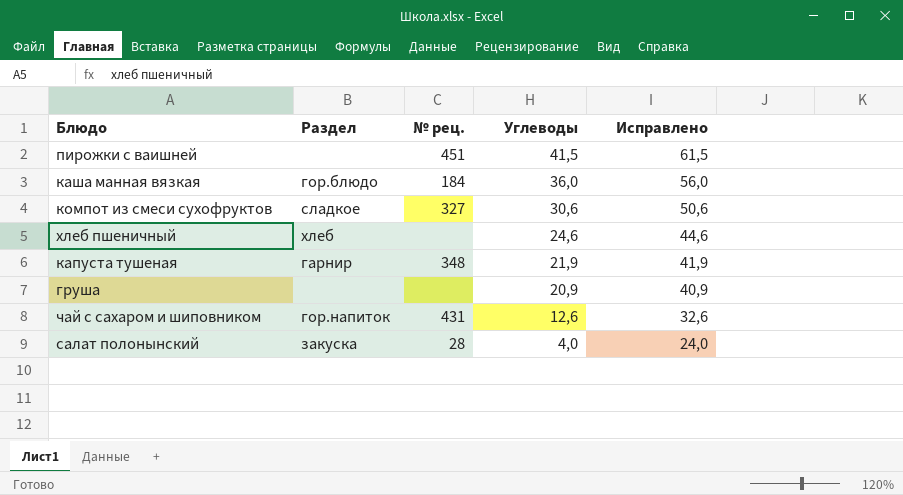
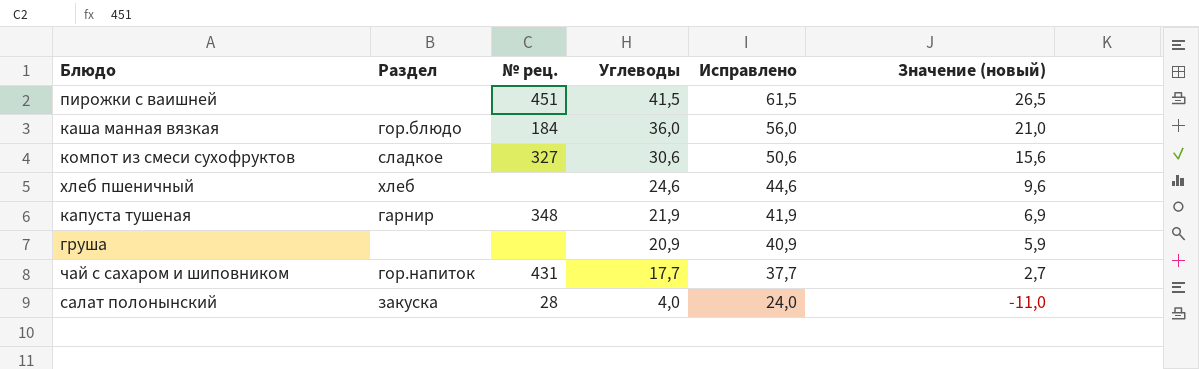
column Значение (новый) | formula: none -> [Углеводы] - 15
чай с сахаром и шиповником | Углеводы: 12,6 -> 17,7
чай с сахаром и шиповником | Исправлено: 32,6 -> 37,7

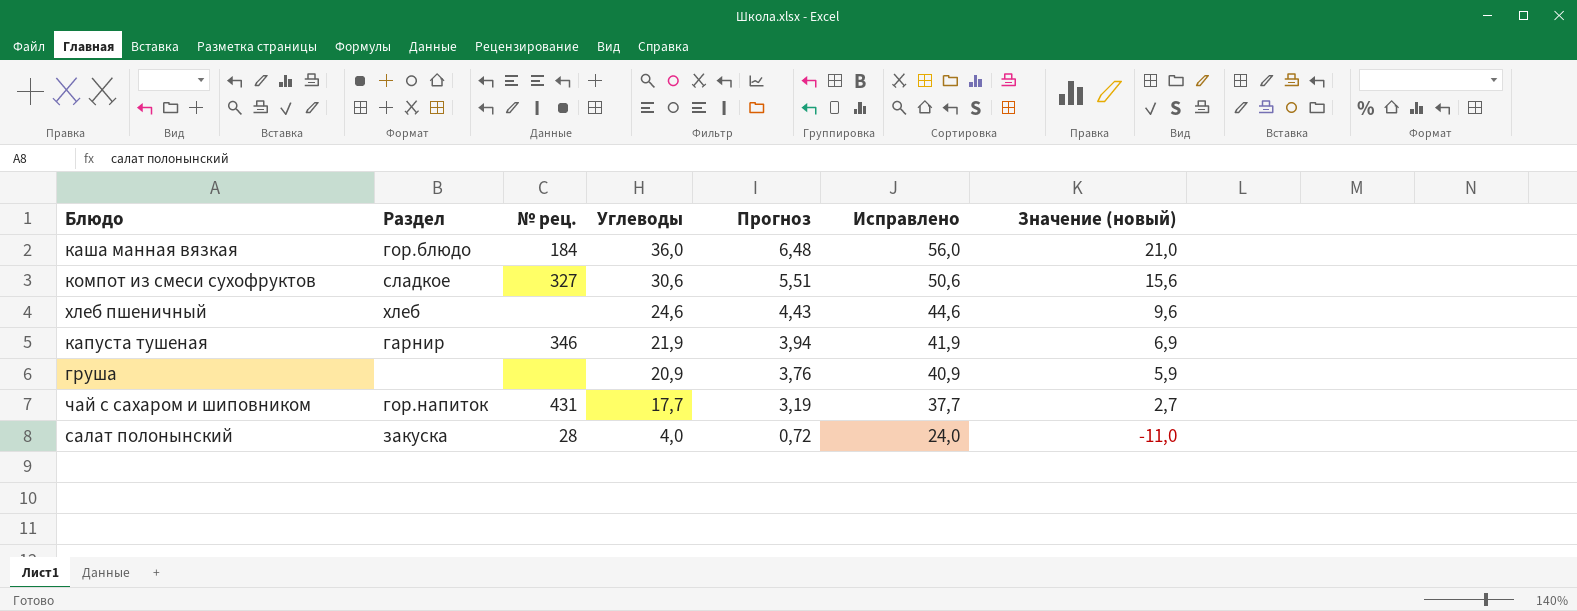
column Прогноз | formula: none -> [Углеводы] * 0,18
row пирожки с ваишней: none | 451 | 41,5 | 61,5 | 26,5 -> none
капуста тушеная | № рец.: 348 -> 346

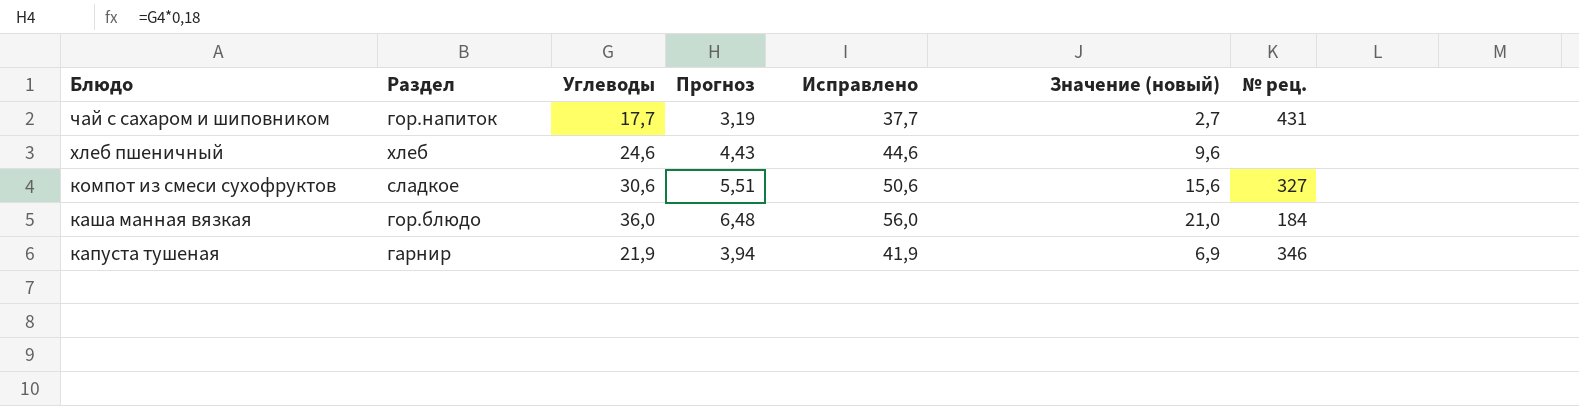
row order: Углеводы descending -> Блюдо descending
column № рец. | position: 3 -> 7
row груша: none | none | 20,9 | 3,76 | 40,9 | 5,9 -> none
row салат полонынский: закуска | 28 | 4,0 | 0,72 | 24,0 | -11,0 -> none

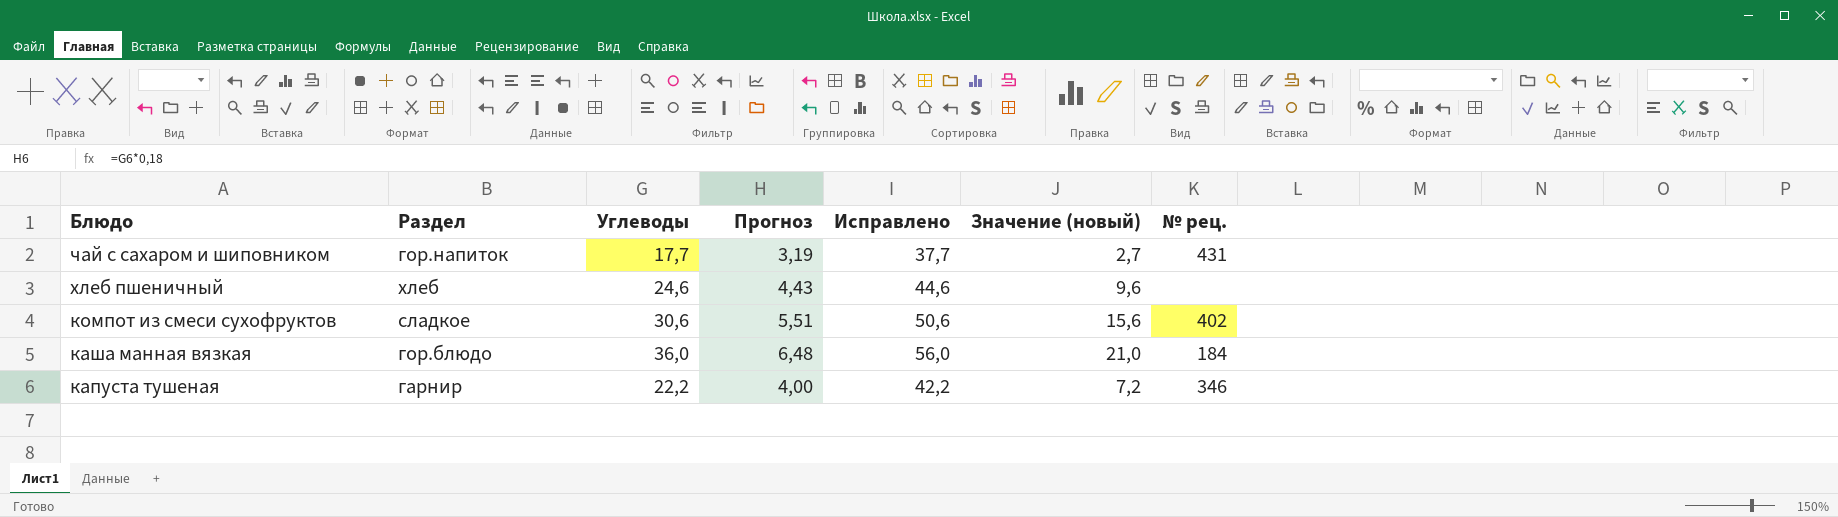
компот из смеси сухофруктов | № рец.: 327 -> 402
капуста тушеная | Углеводы: 21,9 -> 22,2
капуста тушеная | Прогноз: 3,94 -> 4,00
капуста тушеная | Исправлено: 41,9 -> 42,2
капуста тушеная | Значение (новый): 6,9 -> 7,2

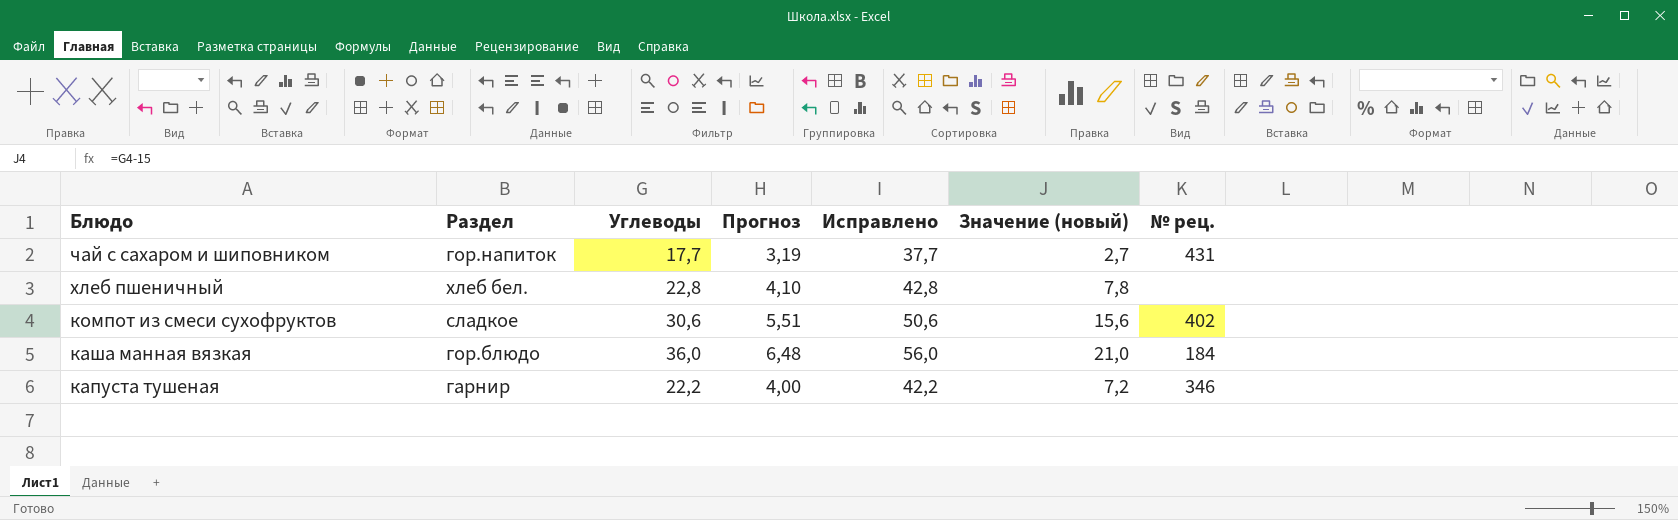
хлеб пшеничный | Раздел: хлеб -> хлеб бел.
хлеб пшеничный | Углеводы: 24,6 -> 22,8
хлеб пшеничный | Прогноз: 4,43 -> 4,10
хлеб пшеничный | Исправлено: 44,6 -> 42,8
хлеб пшеничный | Значение (новый): 9,6 -> 7,8

